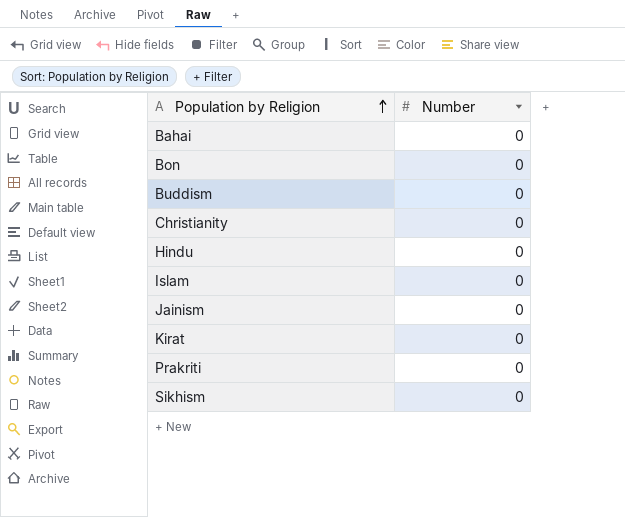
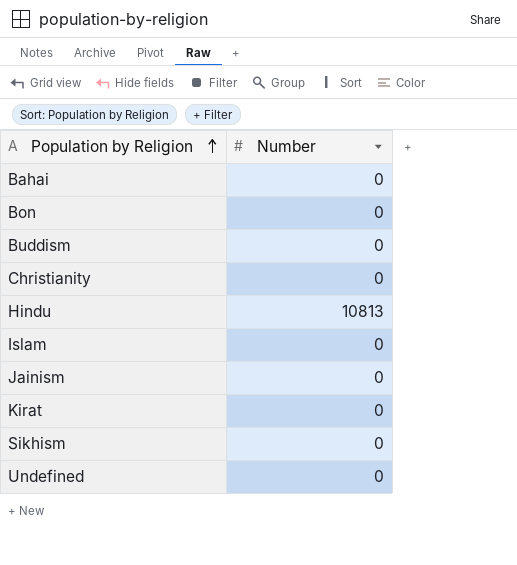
row Prakriti: 0 -> none
Hindu | Number: 0 -> 10813
row Undefined: none -> 0

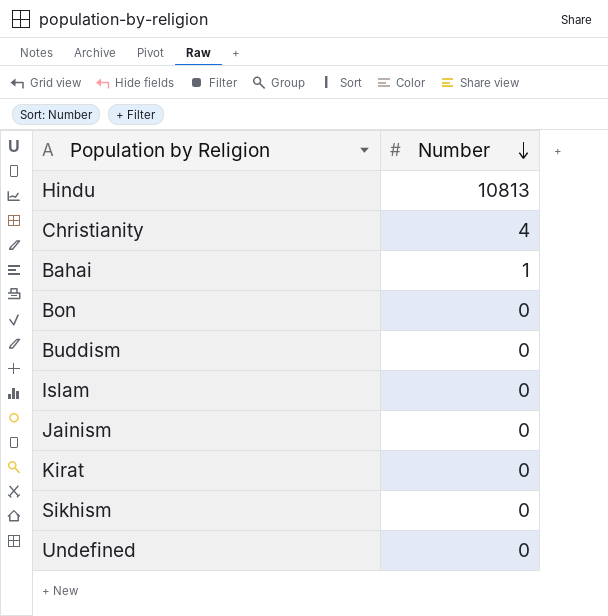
row order: Population by Religion ascending -> Number descending
Christianity | Number: 0 -> 4
Bahai | Number: 0 -> 1

